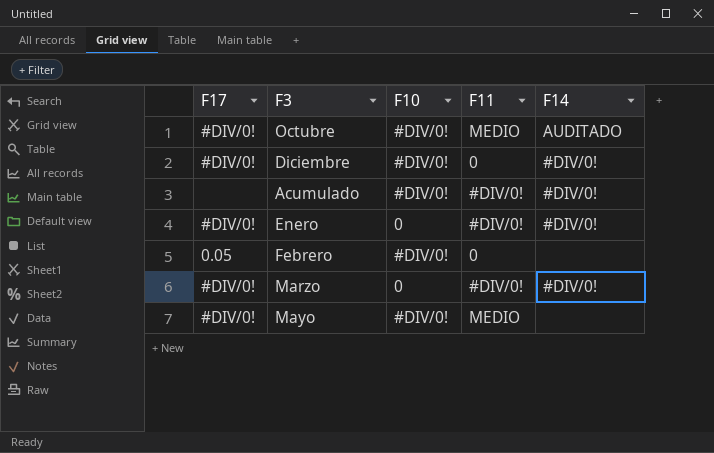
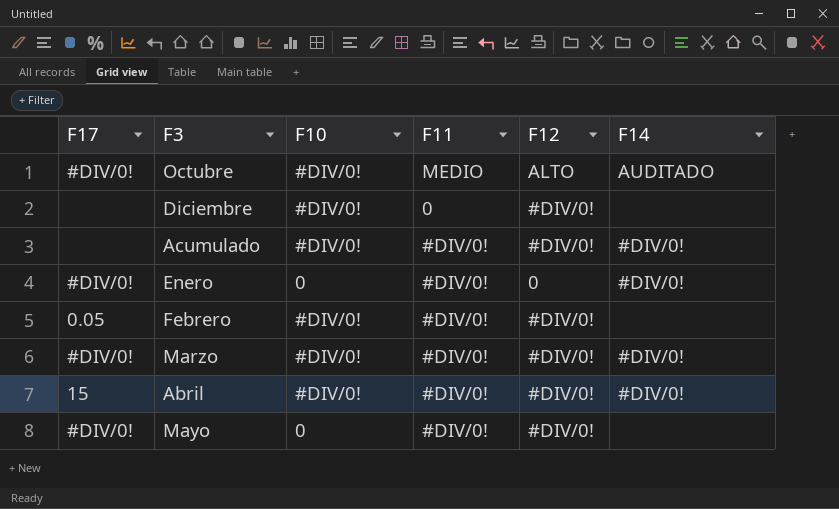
column F12 | position: none -> 5
Diciembre | F17: #DIV/0! -> none
Diciembre | F14: #DIV/0! -> none
Febrero | F11: 0 -> #DIV/0!
Marzo | F10: 0 -> #DIV/0!
row Abril: none -> 15 | #DIV/0! | #DIV/0! | #DIV/0! | #DIV/0!
Mayo | F10: #DIV/0! -> 0
Mayo | F11: MEDIO -> #DIV/0!

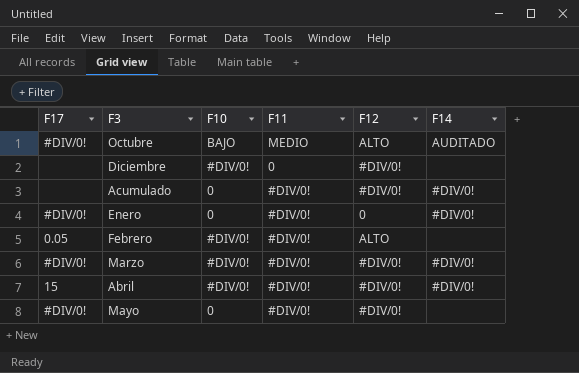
Octubre | F10: #DIV/0! -> BAJO
Acumulado | F10: #DIV/0! -> 0
Febrero | F12: #DIV/0! -> ALTO

